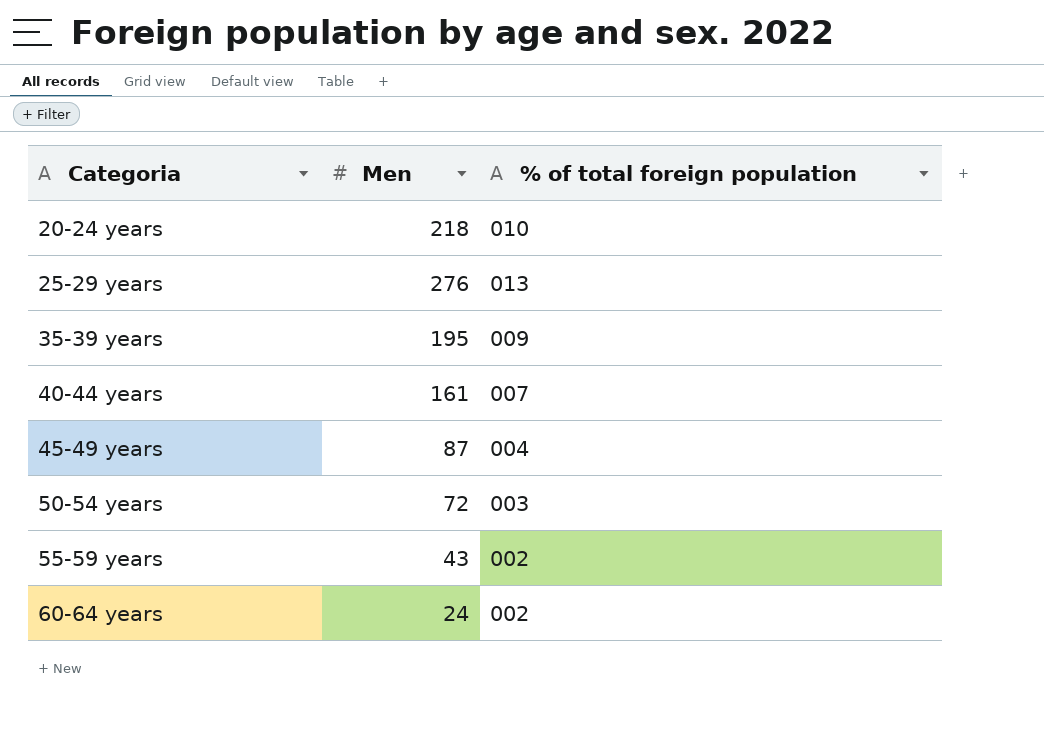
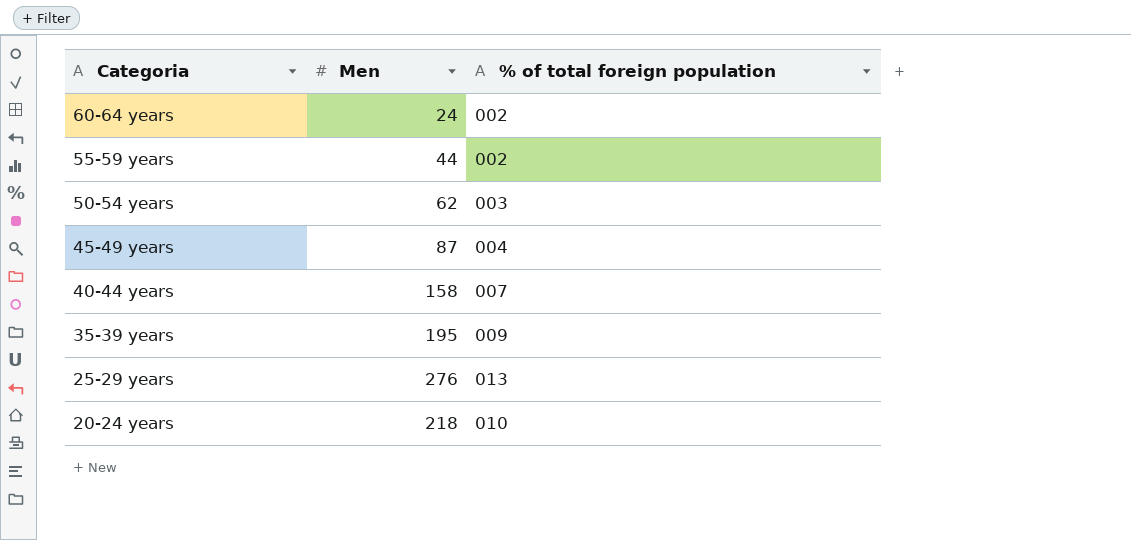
row order: Categoria ascending -> Categoria descending
55-59 years | Men: 43 -> 44
50-54 years | Men: 72 -> 62
40-44 years | Men: 161 -> 158

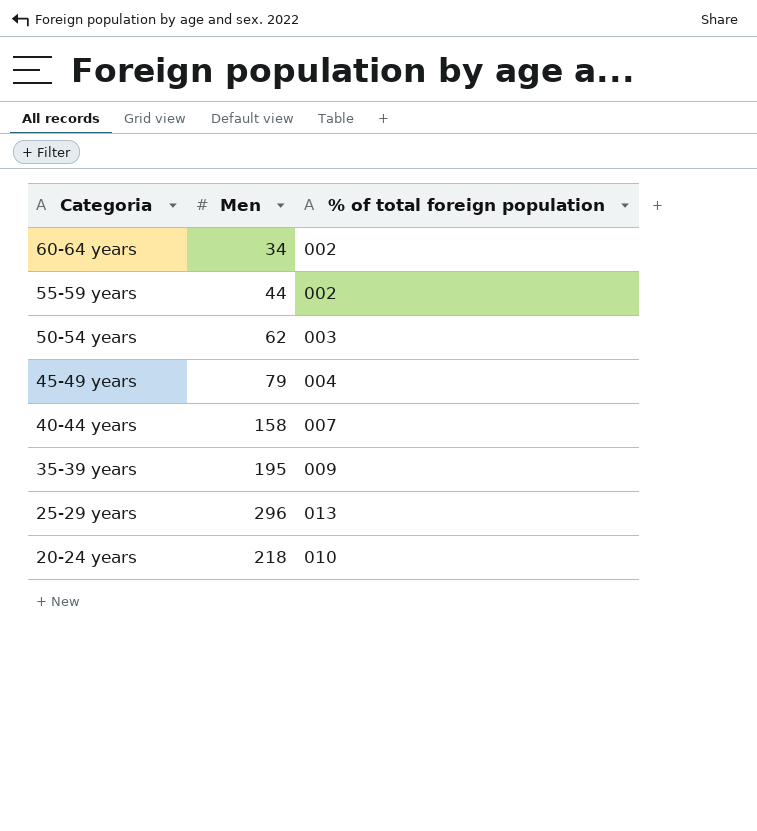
60-64 years | Men: 24 -> 34
45-49 years | Men: 87 -> 79
25-29 years | Men: 276 -> 296

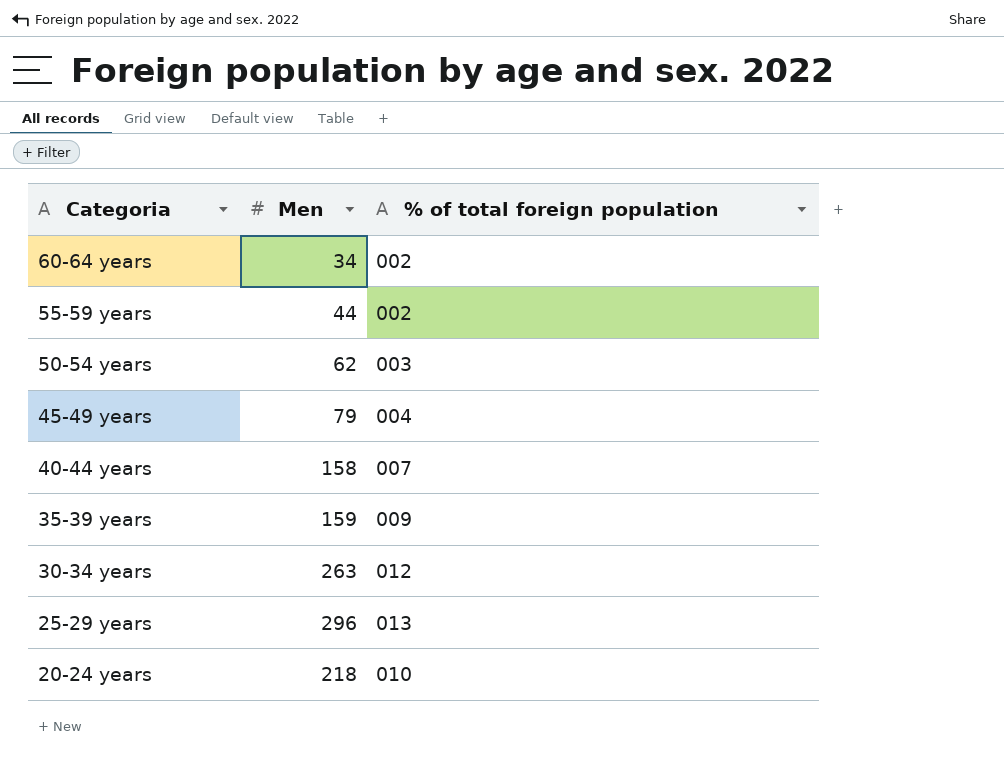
35-39 years | Men: 195 -> 159
row 30-34 years: none -> 263 | 012

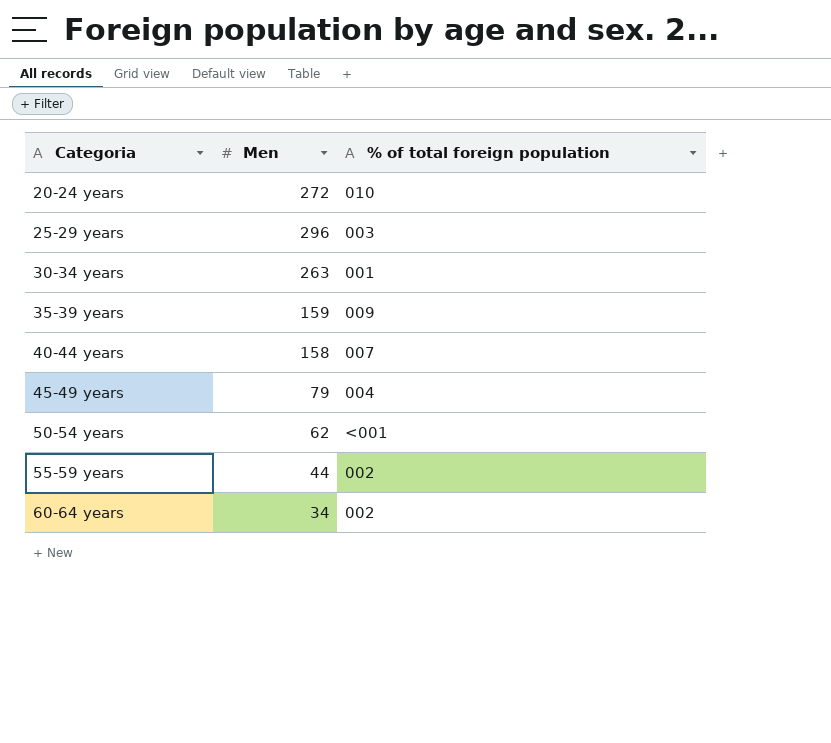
row order: Categoria descending -> Categoria ascending
20-24 years | Men: 218 -> 272
25-29 years | % of total foreign population: 013 -> 003
30-34 years | % of total foreign population: 012 -> 001
50-54 years | % of total foreign population: 003 -> <001

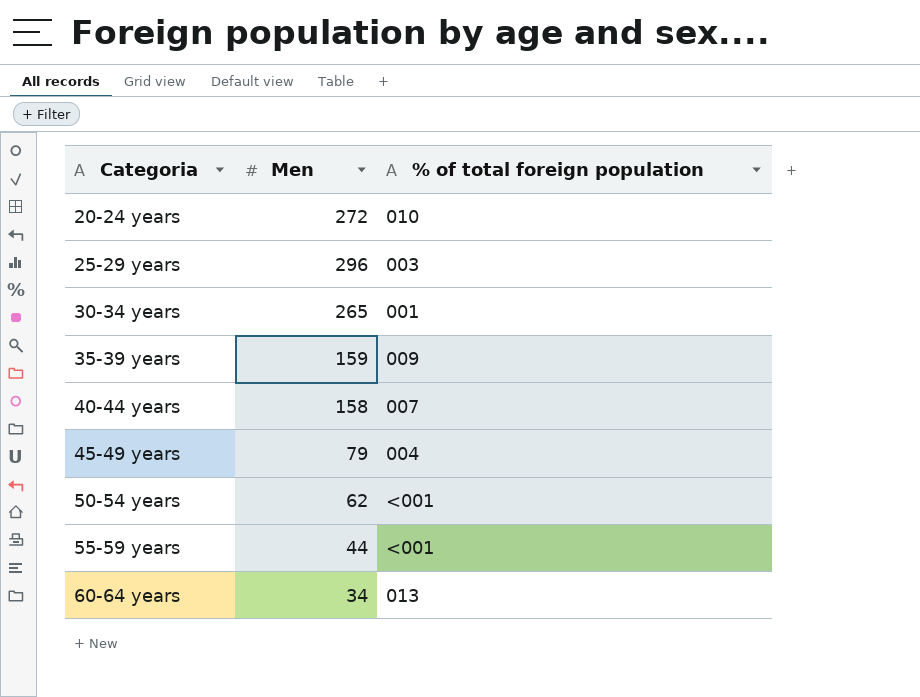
30-34 years | Men: 263 -> 265
55-59 years | % of total foreign population: 002 -> <001
60-64 years | % of total foreign population: 002 -> 013

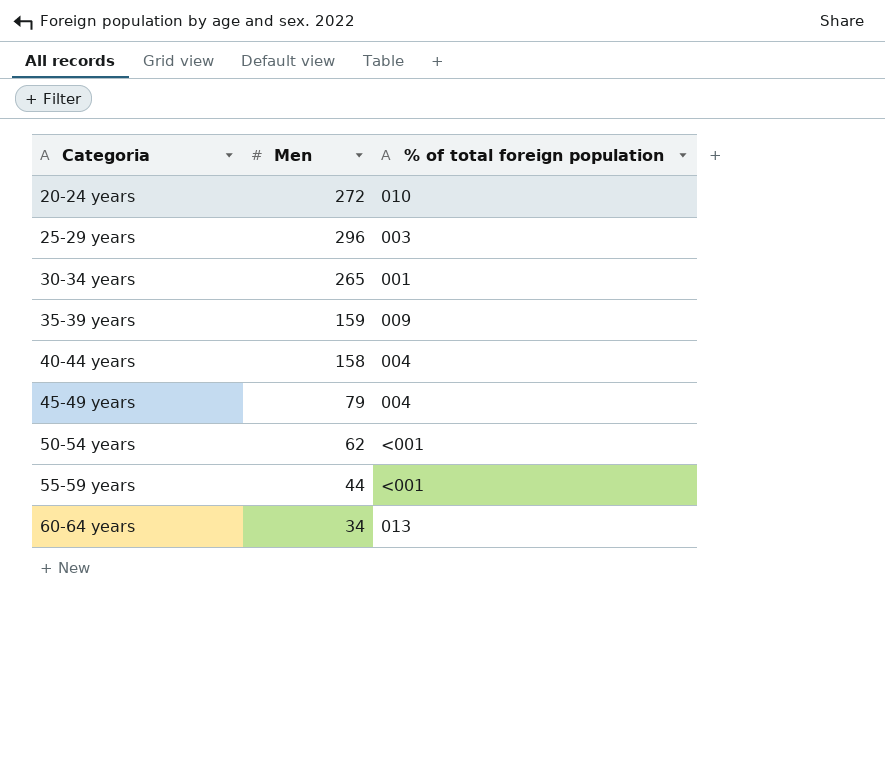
40-44 years | % of total foreign population: 007 -> 004

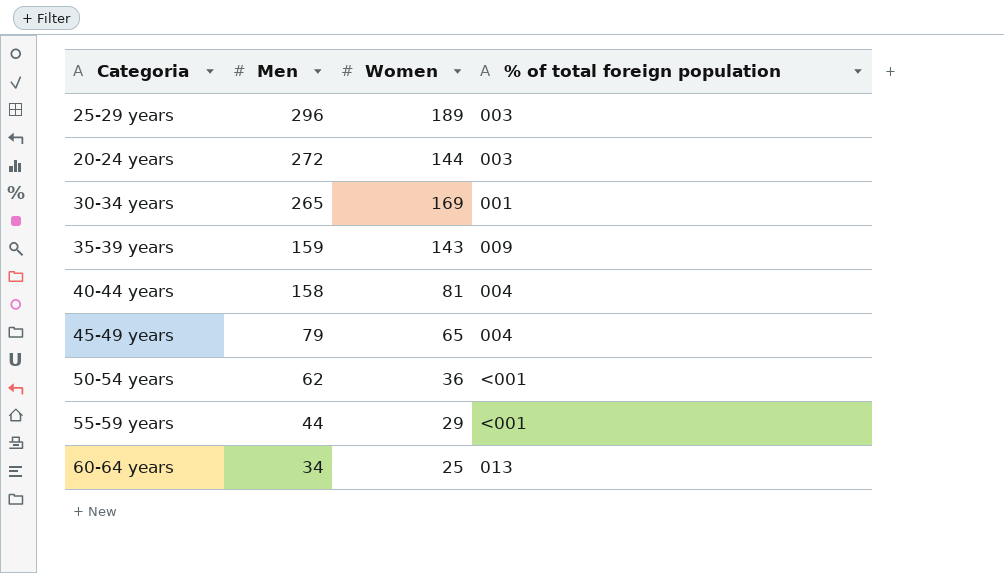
row order: Categoria ascending -> Men descending
column Women | position: none -> 3
20-24 years | % of total foreign population: 010 -> 003

